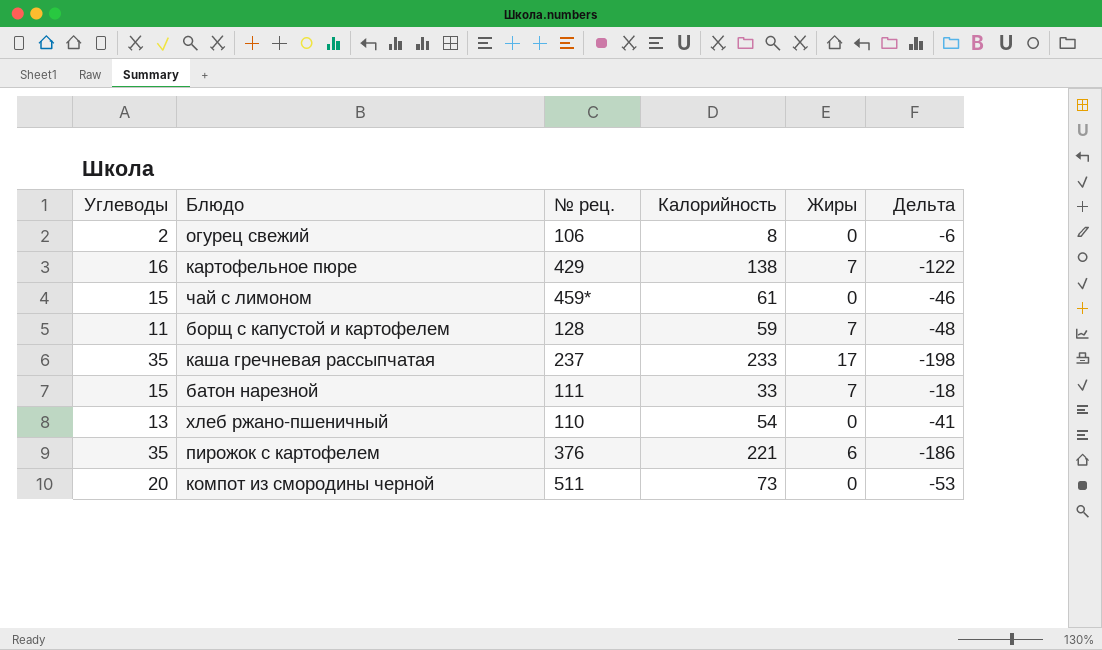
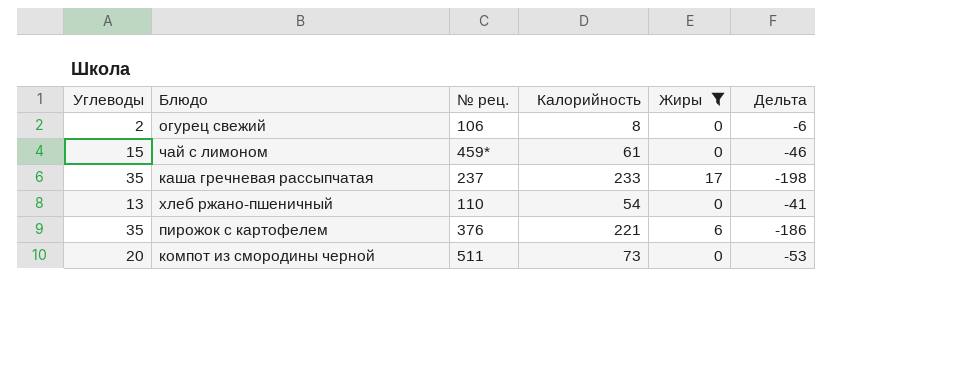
filter: none -> Жиры != 7

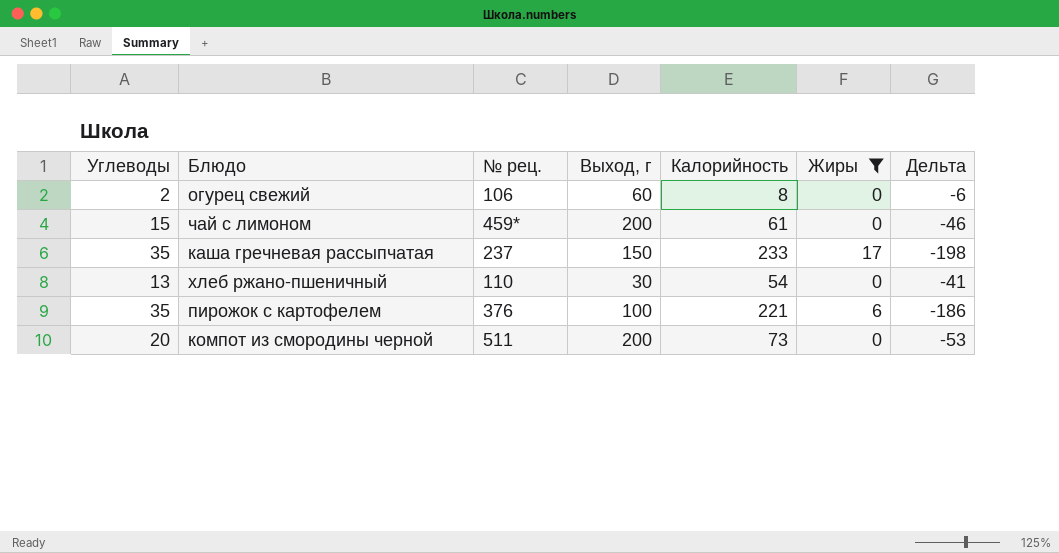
column Выход, г | position: none -> 4

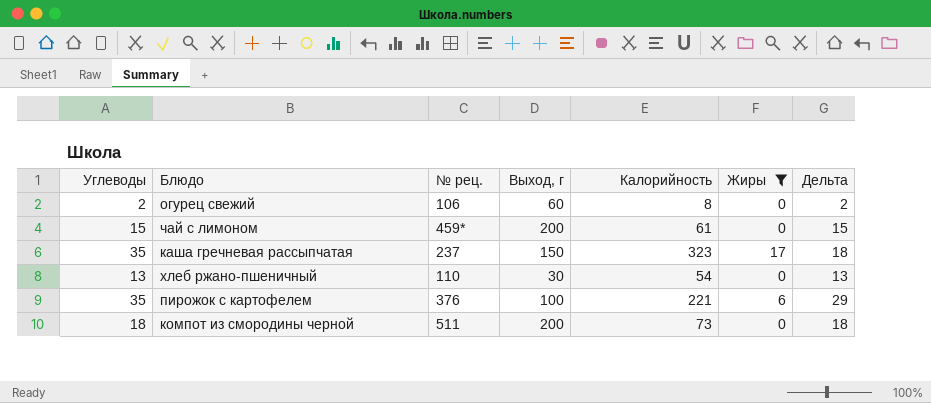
column Дельта | formula: [Углеводы] - [Калорийность] -> [Углеводы] - [Жиры]
каша гречневая рассыпчатая | Калорийность: 233 -> 323
компот из смородины черной | Углеводы: 20 -> 18

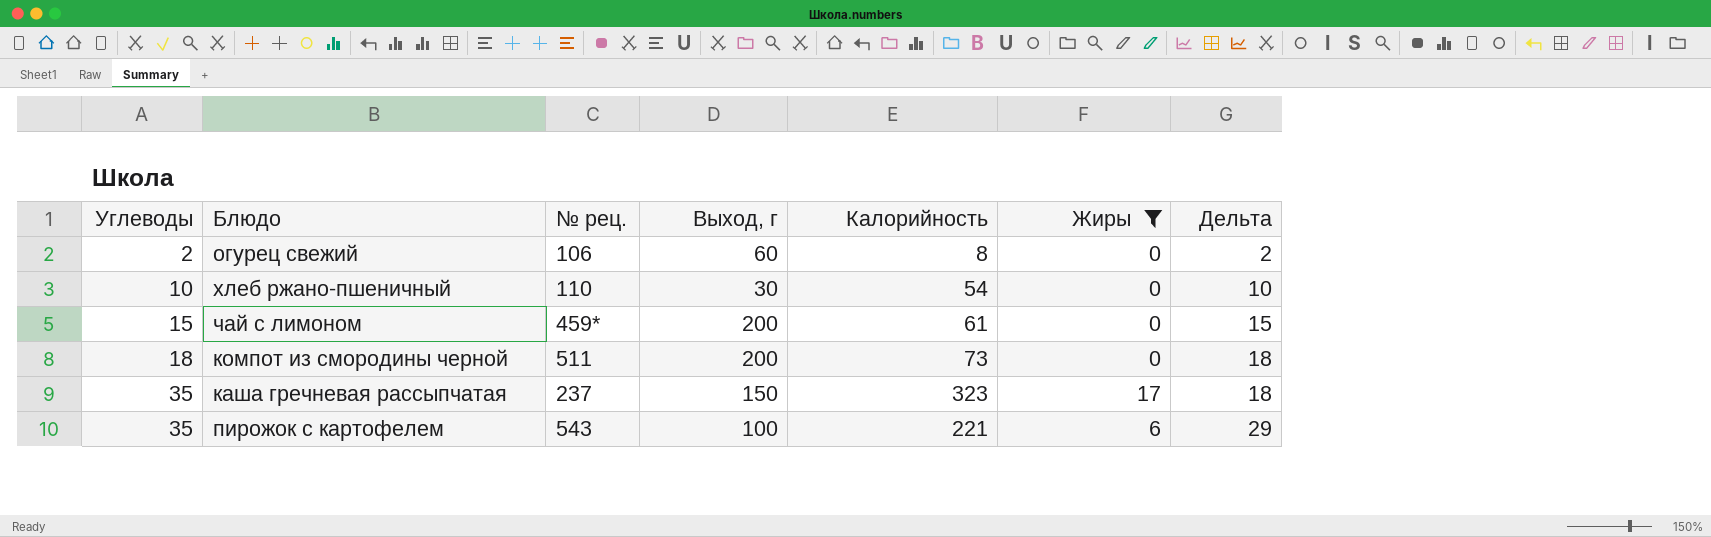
row order: none -> Углеводы ascending
хлеб ржано-пшеничный | Углеводы: 13 -> 10
хлеб ржано-пшеничный | Дельта: 13 -> 10
пирожок с картофелем | № рец.: 376 -> 543

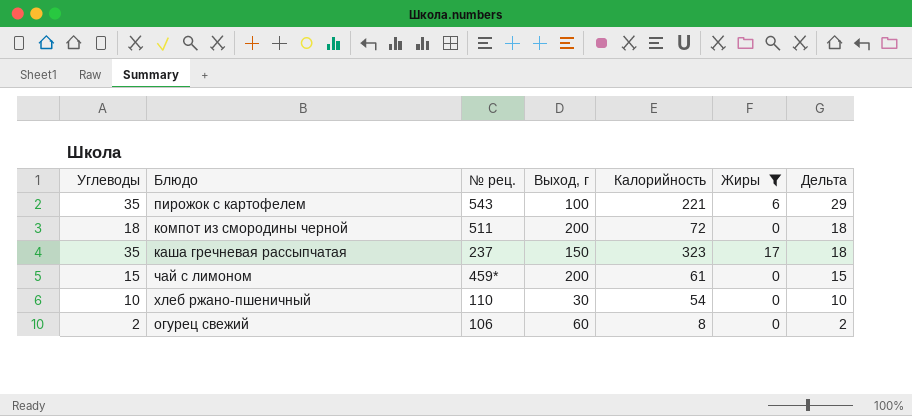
row order: Углеводы ascending -> Дельта descending
компот из смородины черной | Калорийность: 73 -> 72

